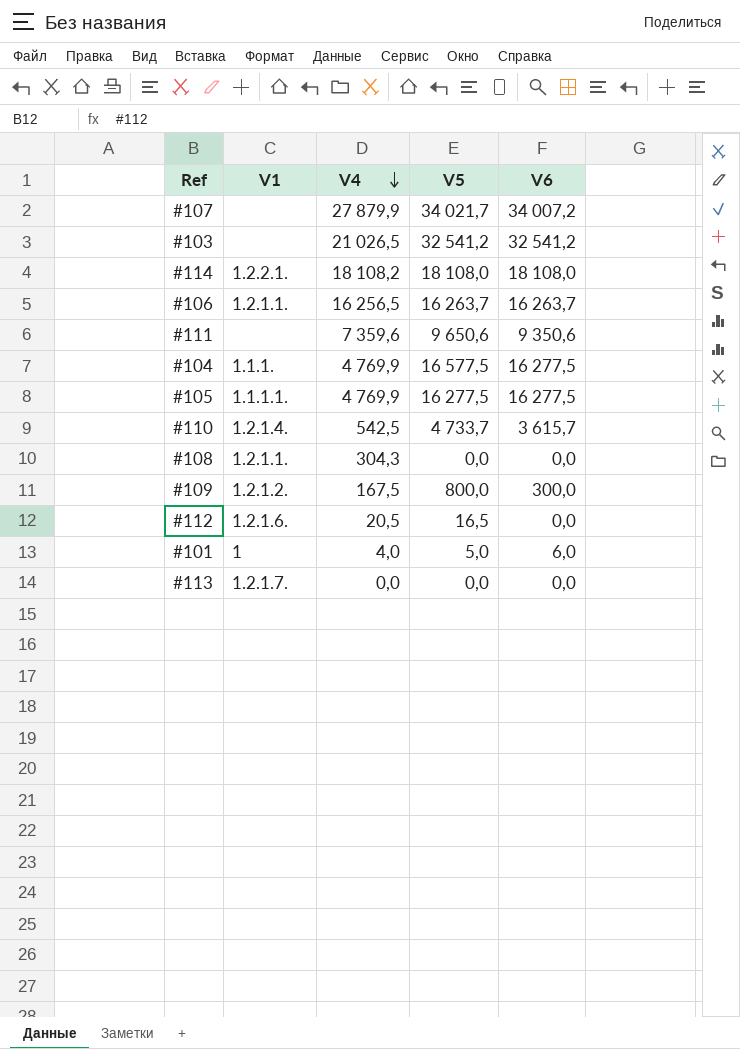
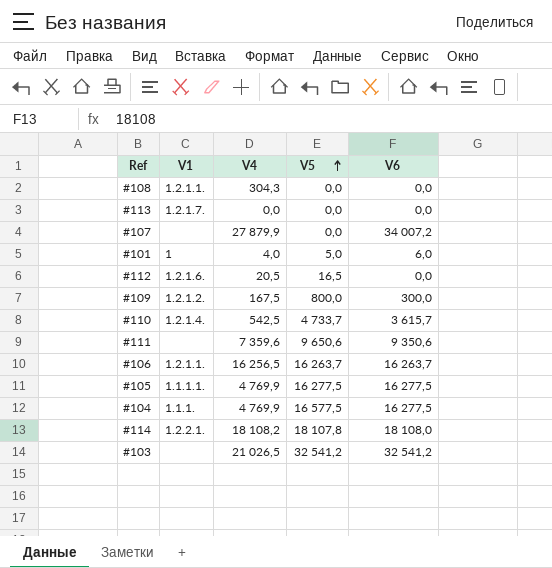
row order: V4 descending -> V5 ascending
#107 | V5: 34 021,7 -> 0,0
#114 | V5: 18 108,0 -> 18 107,8

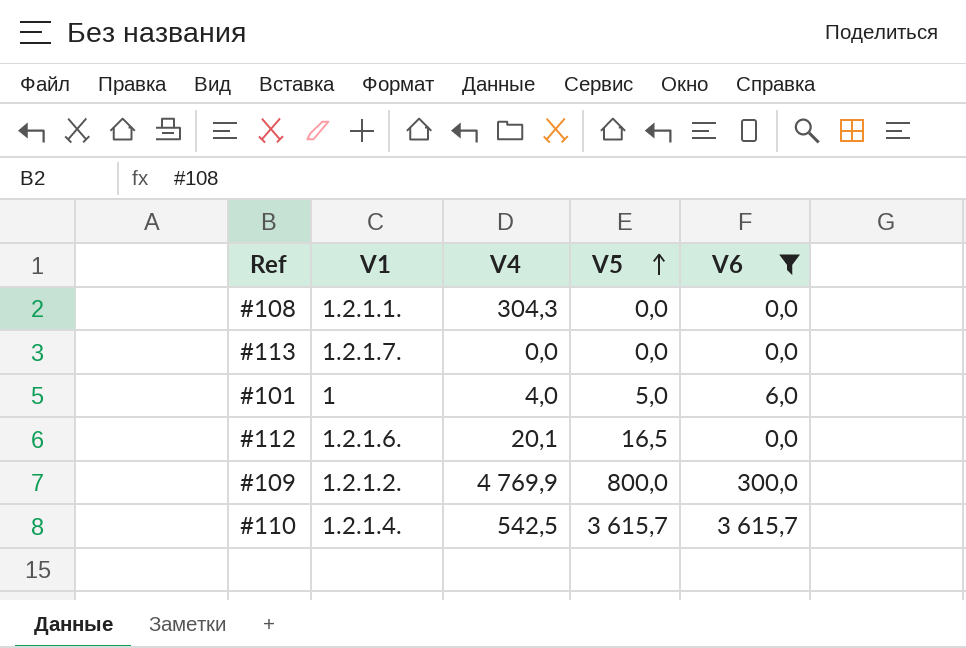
filter: none -> V6 <= 3 615,7
#112 | V4: 20,5 -> 20,1
#109 | V4: 167,5 -> 4 769,9
#110 | V5: 4 733,7 -> 3 615,7

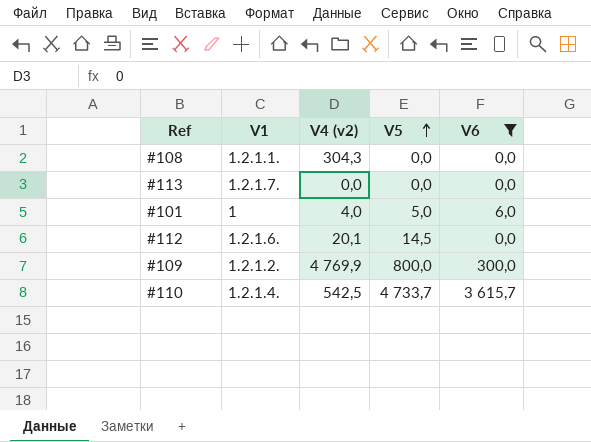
column name: V4 -> V4 (v2)
#112 | V5: 16,5 -> 14,5
#110 | V5: 3 615,7 -> 4 733,7

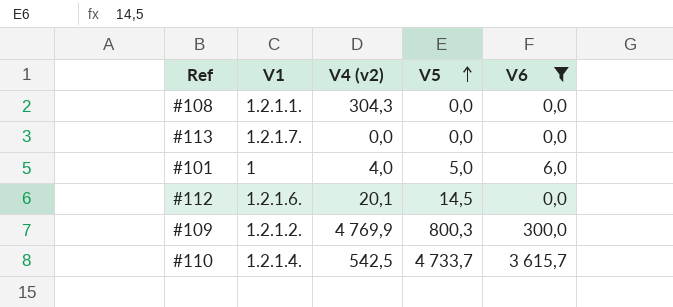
#109 | V5: 800,0 -> 800,3

